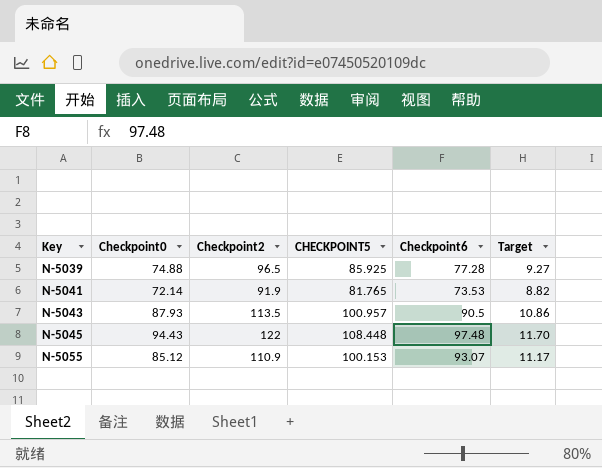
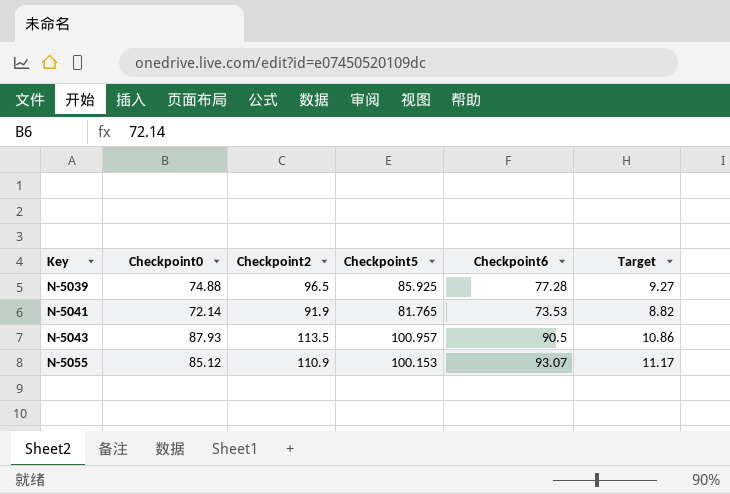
column name: CHECKPOINT5 -> Checkpoint5
row N-5045: 94.43 | 122 | 108.448 | 97.48 | 11.70 -> none

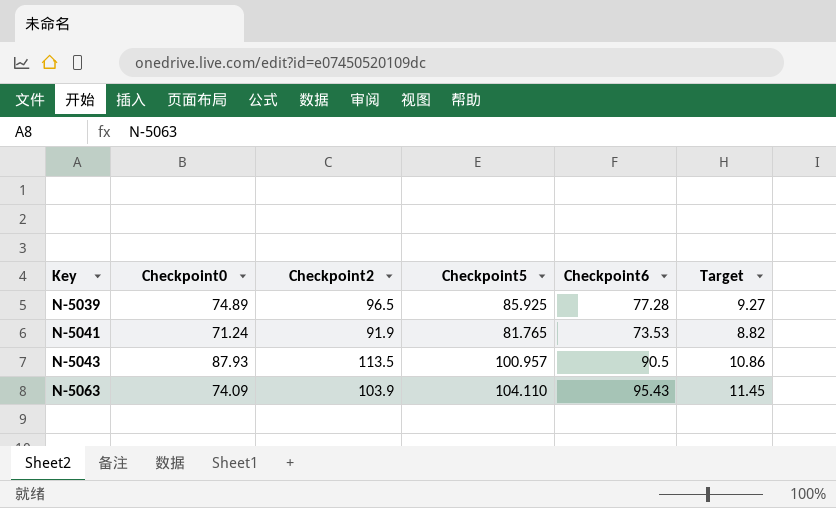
row N-5055: 85.12 | 110.9 | 100.153 | 93.07 | 11.17 -> none
N-5039 | Checkpoint0: 74.88 -> 74.89
N-5041 | Checkpoint0: 72.14 -> 71.24
row N-5063: none -> 74.09 | 103.9 | 104.110 | 95.43 | 11.45

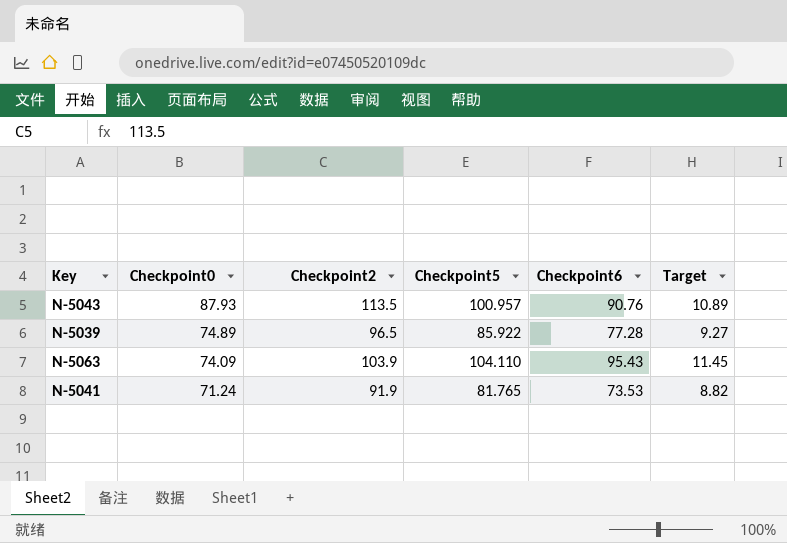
row order: Key ascending -> Checkpoint0 descending
N-5043 | Checkpoint6: 90.5 -> 90.76
N-5043 | Target: 10.86 -> 10.89
N-5039 | Checkpoint5: 85.925 -> 85.922

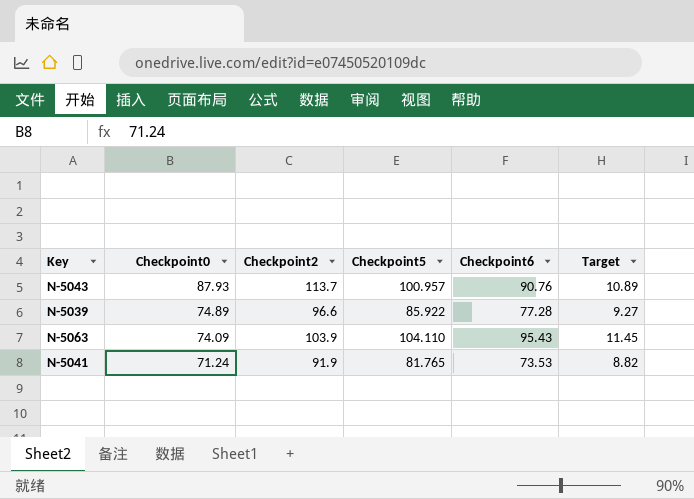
N-5043 | Checkpoint2: 113.5 -> 113.7
N-5039 | Checkpoint2: 96.5 -> 96.6

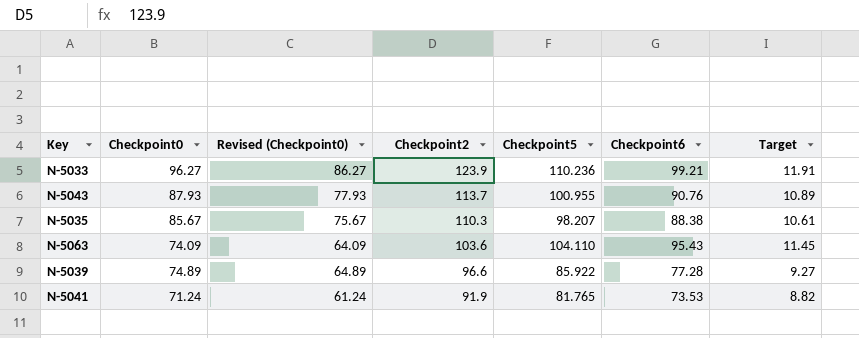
row order: Checkpoint0 descending -> Checkpoint2 descending
column Revised (Checkpoint0) | formula: none -> [Checkpoint0] - 10
row N-5033: none -> 96.27 | 86.27 | 123.9 | 110.236 | 99.21 | 11.91
N-5043 | Checkpoint5: 100.957 -> 100.955
row N-5035: none -> 85.67 | 75.67 | 110.3 | 98.207 | 88.38 | 10.61
N-5063 | Checkpoint2: 103.9 -> 103.6

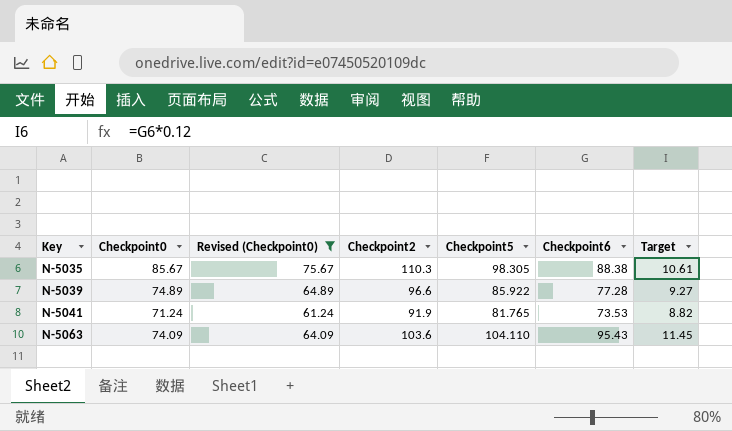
filter: none -> Revised (Checkpoint0) <= 75.67
row order: Checkpoint2 descending -> Key ascending
N-5035 | Checkpoint5: 98.207 -> 98.305

